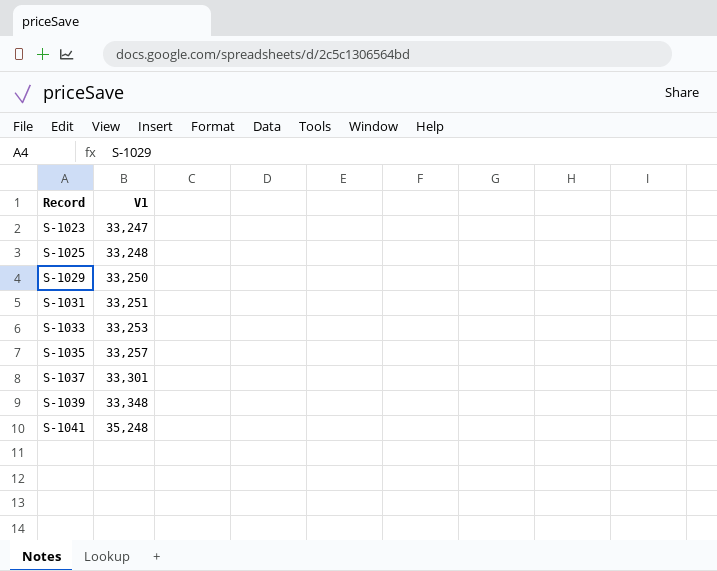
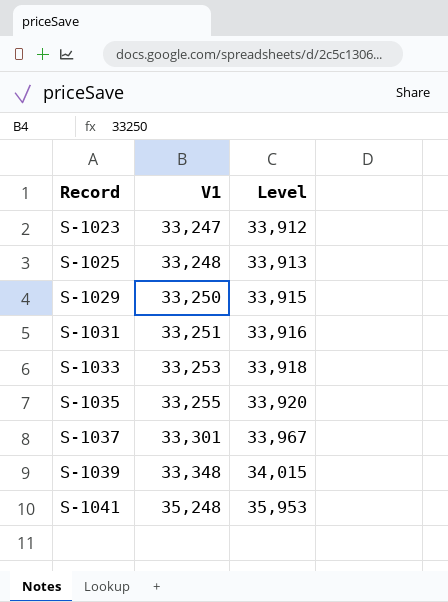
column Level | formula: none -> [V1] * 1.02
S-1035 | V1: 33,257 -> 33,255

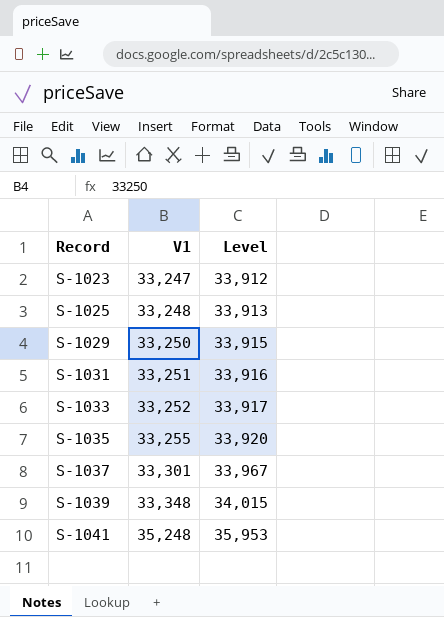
S-1033 | V1: 33,253 -> 33,252
S-1033 | Level: 33,918 -> 33,917

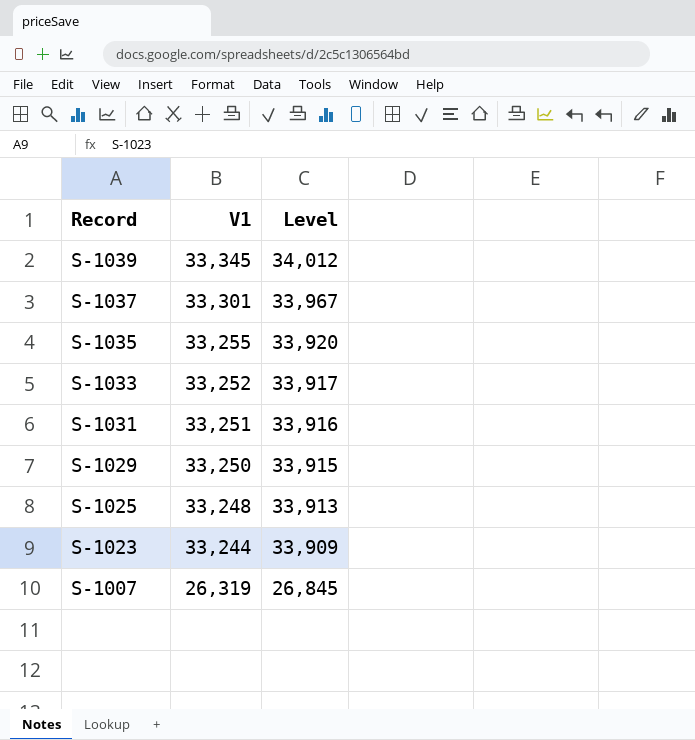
row order: Record ascending -> Record descending
row S-1041: 35,248 | 35,953 -> none
S-1039 | V1: 33,348 -> 33,345
S-1039 | Level: 34,015 -> 34,012
S-1023 | V1: 33,247 -> 33,244
S-1023 | Level: 33,912 -> 33,909
row S-1007: none -> 26,319 | 26,845

